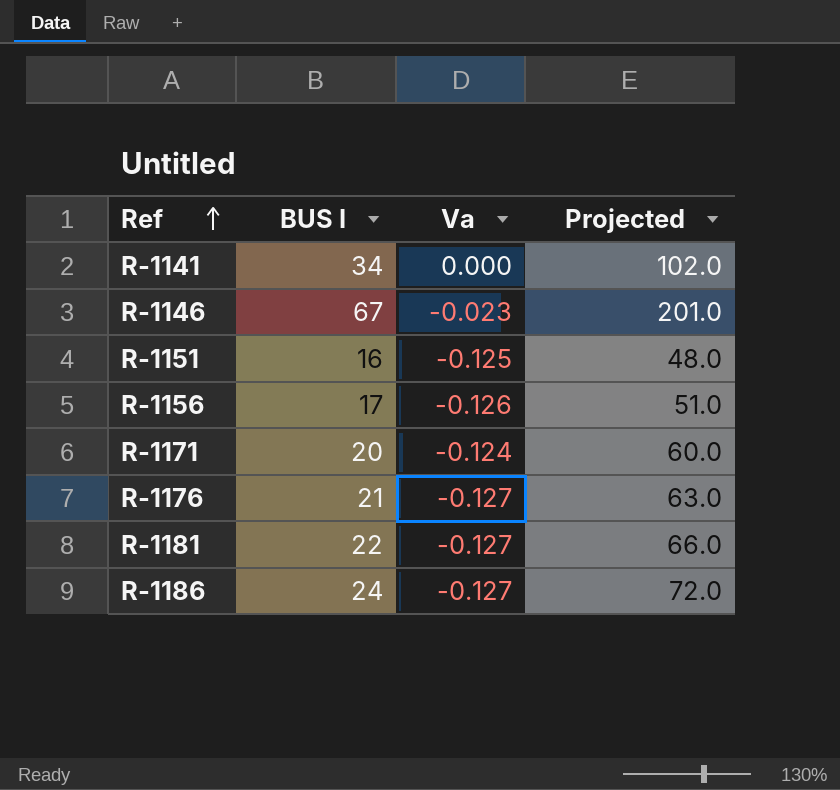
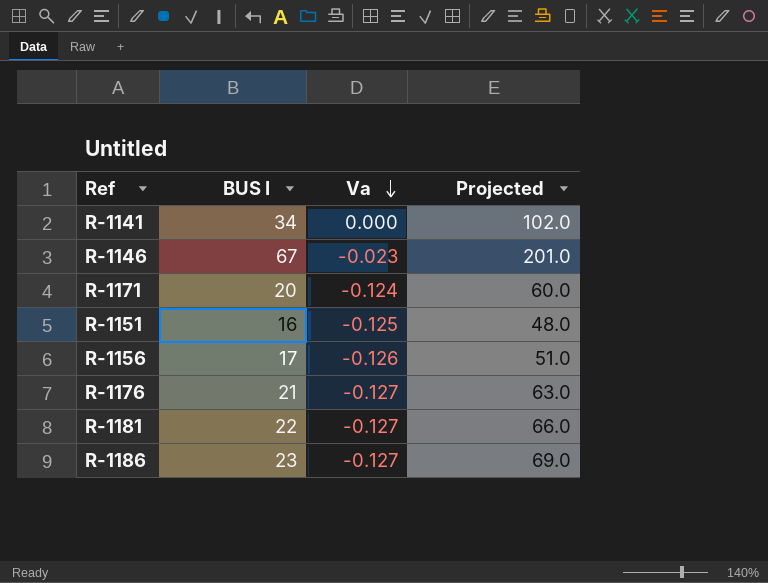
row order: Ref ascending -> Va descending
R-1186 | BUS I: 24 -> 23
R-1186 | Projected: 72.0 -> 69.0

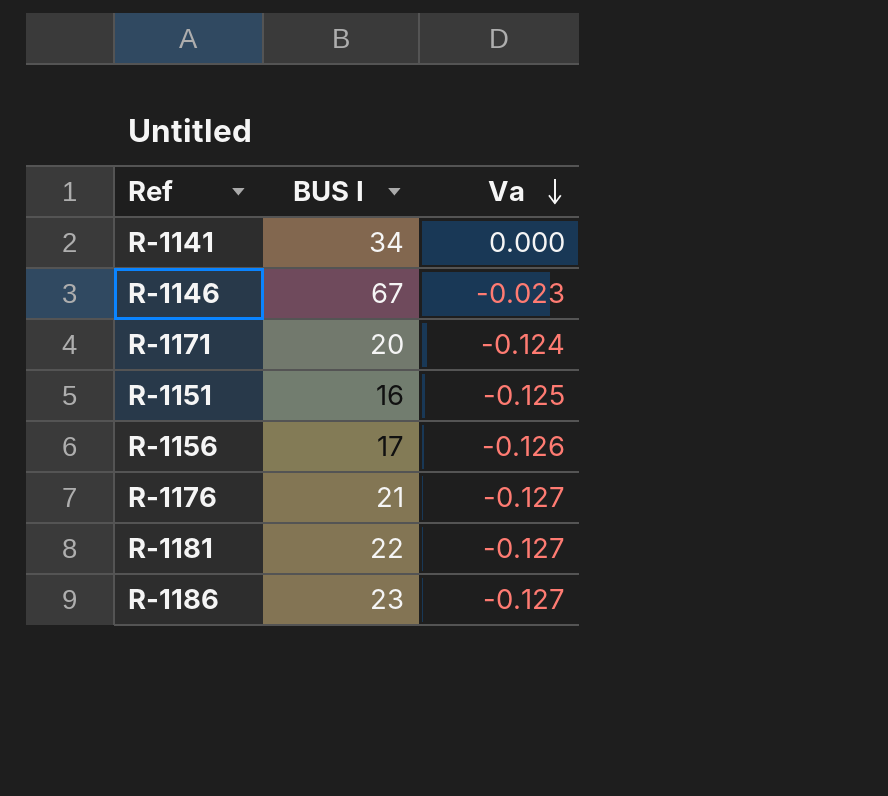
column Projected | formula: [BUS I] * 3 -> none

